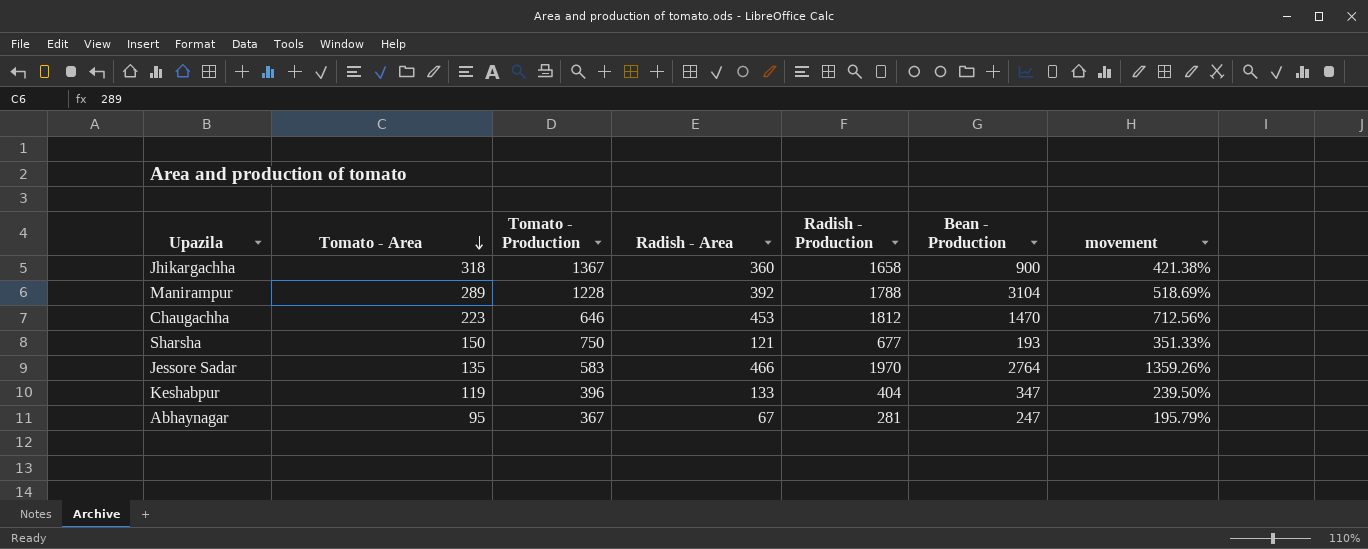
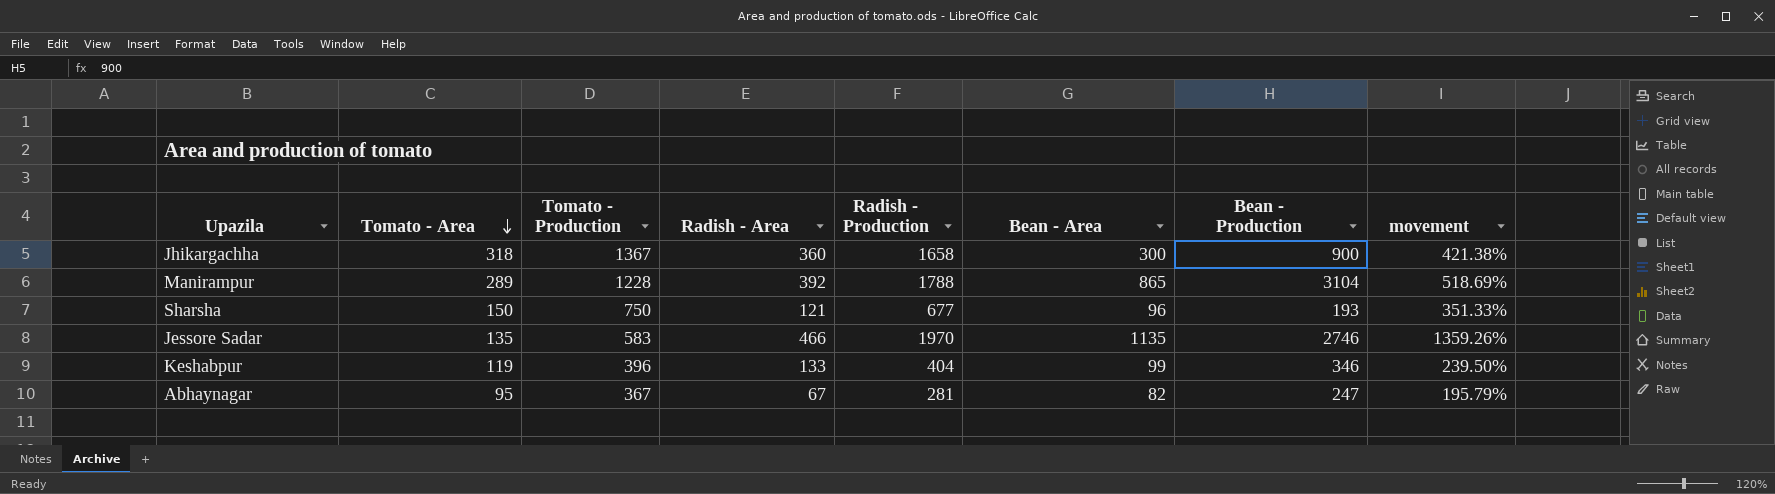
column Bean - Area | position: none -> 6
row Chaugachha: 223 | 646 | 453 | 1812 | 1470 | 712.56% -> none
Jessore Sadar | Bean - Production: 2764 -> 2746
Keshabpur | Bean - Production: 347 -> 346

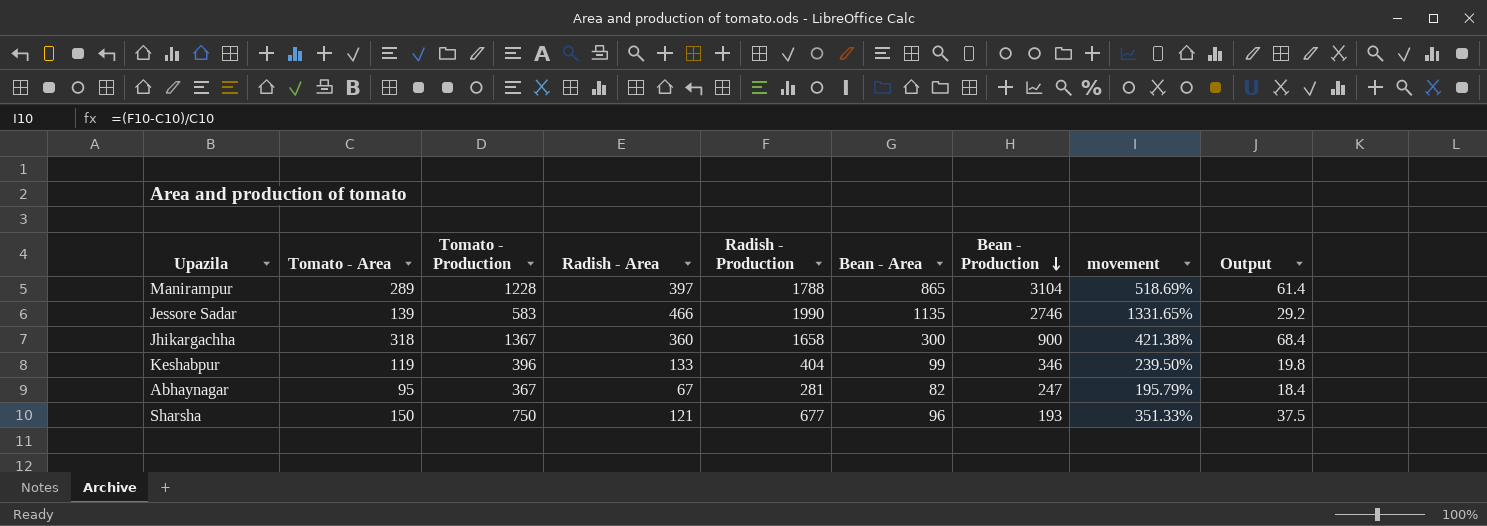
row order: Tomato - Area descending -> Bean - Production descending
column Output | formula: none -> [Tomato - Production] * 0.05
Manirampur | Radish - Area: 392 -> 397
Jessore Sadar | Tomato - Area: 135 -> 139
Jessore Sadar | Radish - Production: 1970 -> 1990
Jessore Sadar | movement: 1359.26% -> 1331.65%

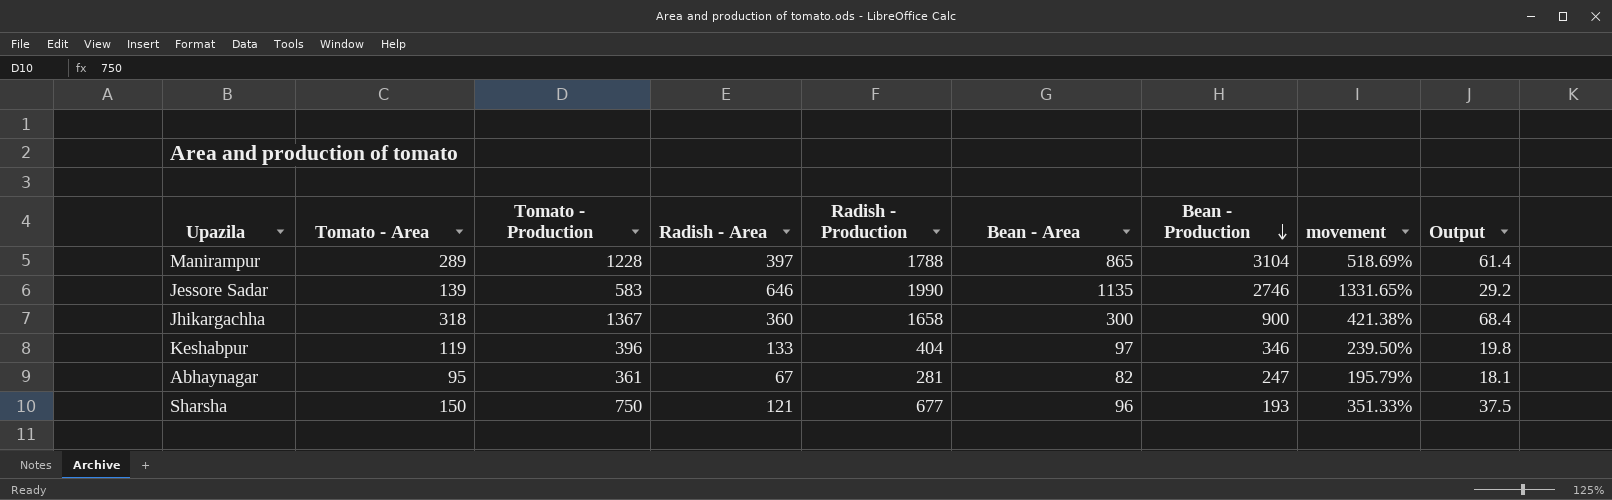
Jessore Sadar | Radish - Area: 466 -> 646
Keshabpur | Bean - Area: 99 -> 97
Abhaynagar | Tomato - Production: 367 -> 361
Abhaynagar | Output: 18.4 -> 18.1

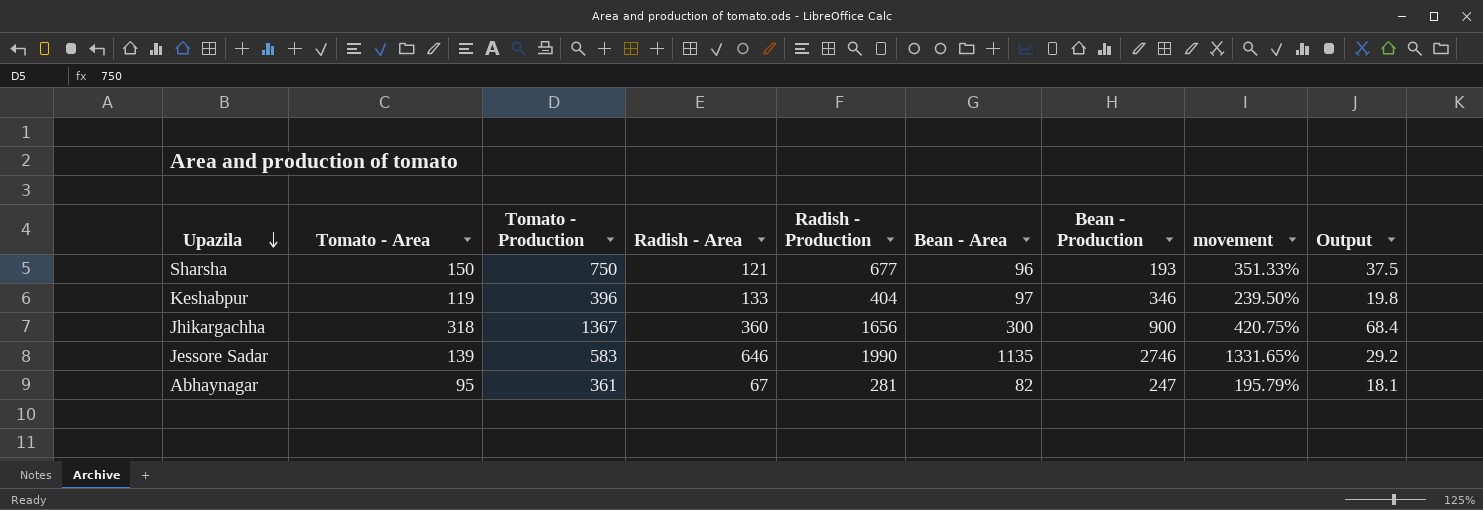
row order: Bean - Production descending -> Upazila descending
row Manirampur: 289 | 1228 | 397 | 1788 | 865 | 3104 | 518.69% | 61.4 -> none
Jhikargachha | Radish - Production: 1658 -> 1656
Jhikargachha | movement: 421.38% -> 420.75%

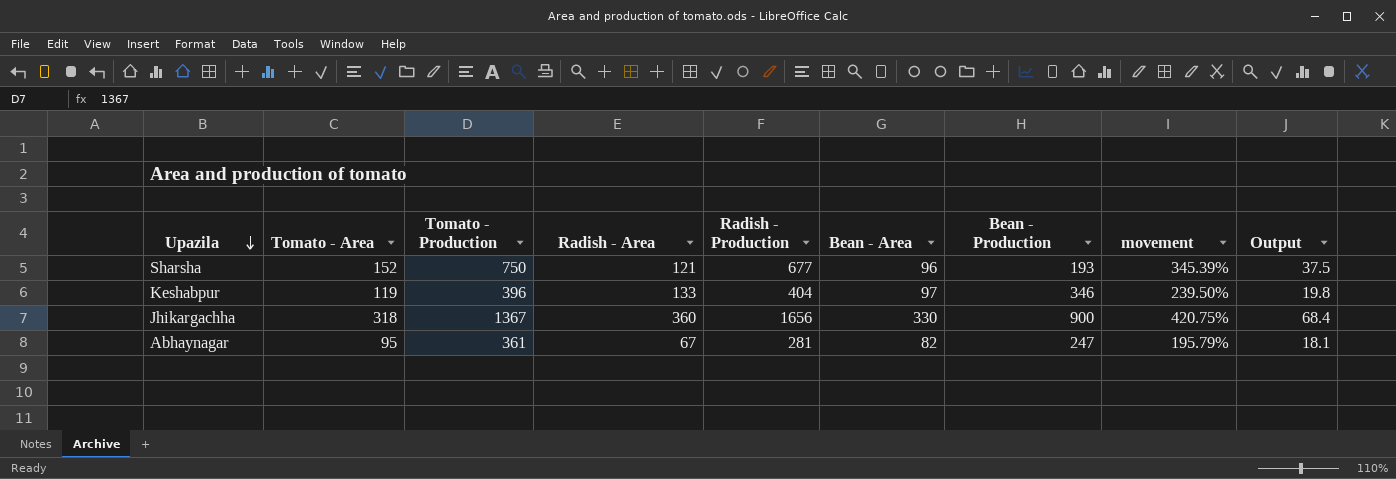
row Jessore Sadar: 139 | 583 | 646 | 1990 | 1135 | 2746 | 1331.65% | 29.2 -> none
Sharsha | Tomato - Area: 150 -> 152
Sharsha | movement: 351.33% -> 345.39%
Jhikargachha | Bean - Area: 300 -> 330

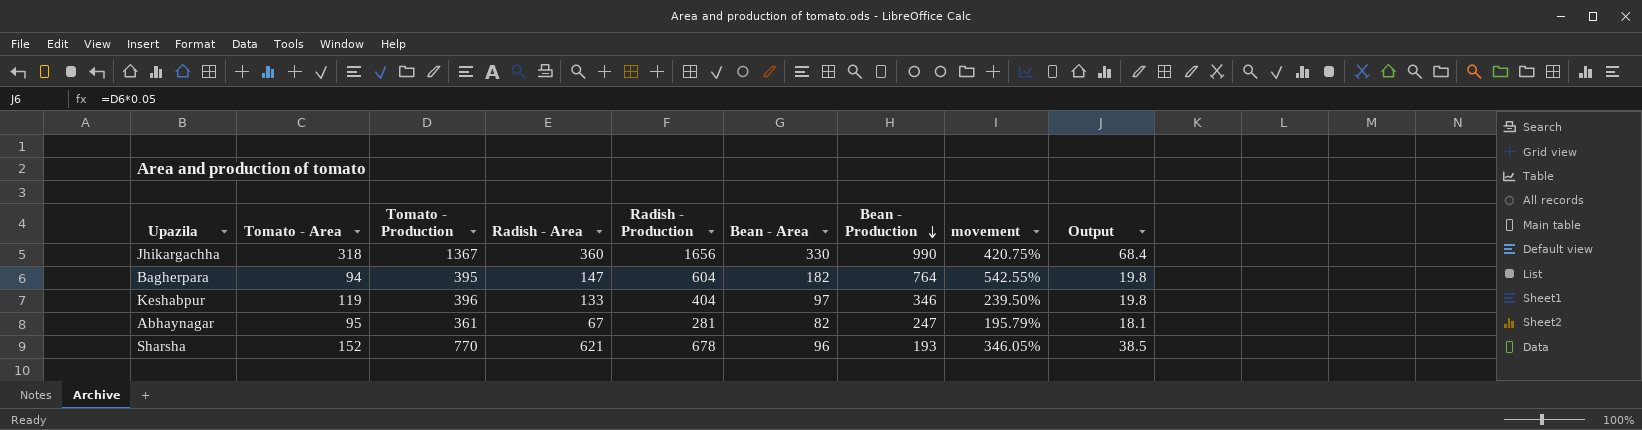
row order: Upazila descending -> Bean - Production descending
Jhikargachha | Bean - Production: 900 -> 990
row Bagherpara: none -> 94 | 395 | 147 | 604 | 182 | 764 | 542.55% | 19.8
Sharsha | Tomato - Production: 750 -> 770
Sharsha | Radish - Area: 121 -> 621
Sharsha | Radish - Production: 677 -> 678
Sharsha | movement: 345.39% -> 346.05%
Sharsha | Output: 37.5 -> 38.5

